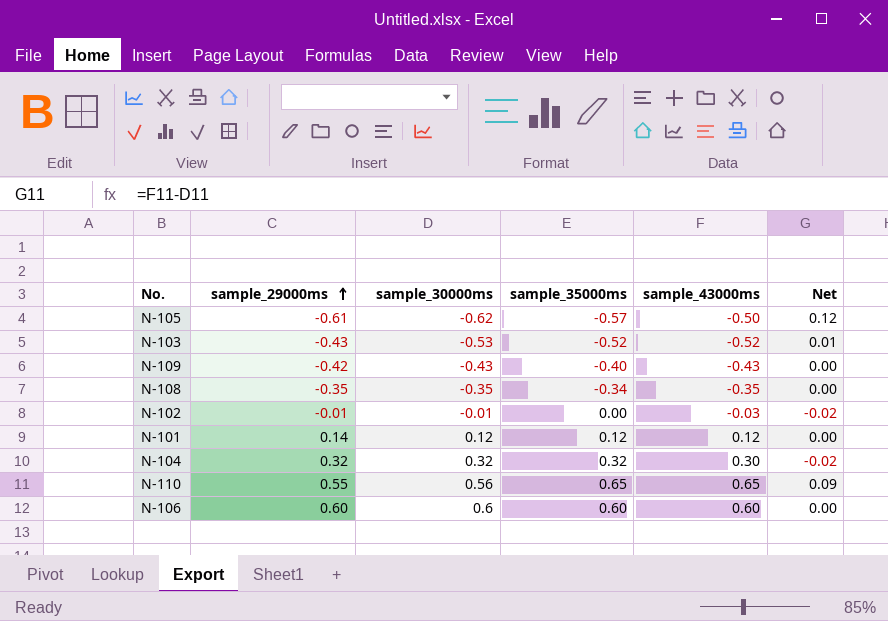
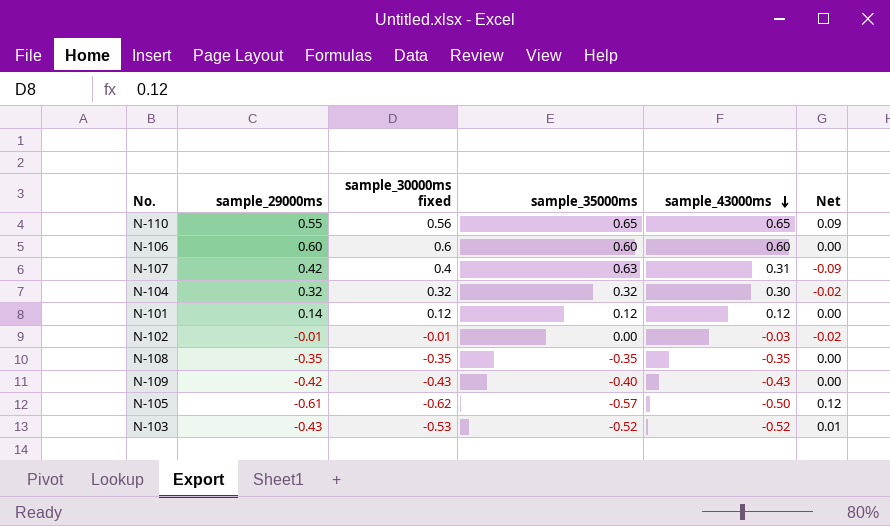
row order: sample_29000ms ascending -> sample_43000ms descending
column name: sample_30000ms -> sample_30000ms fixed
row N-107: none -> 0.42 | 0.4 | 0.63 | 0.31 | -0.09
N-108 | sample_35000ms: -0.34 -> -0.35

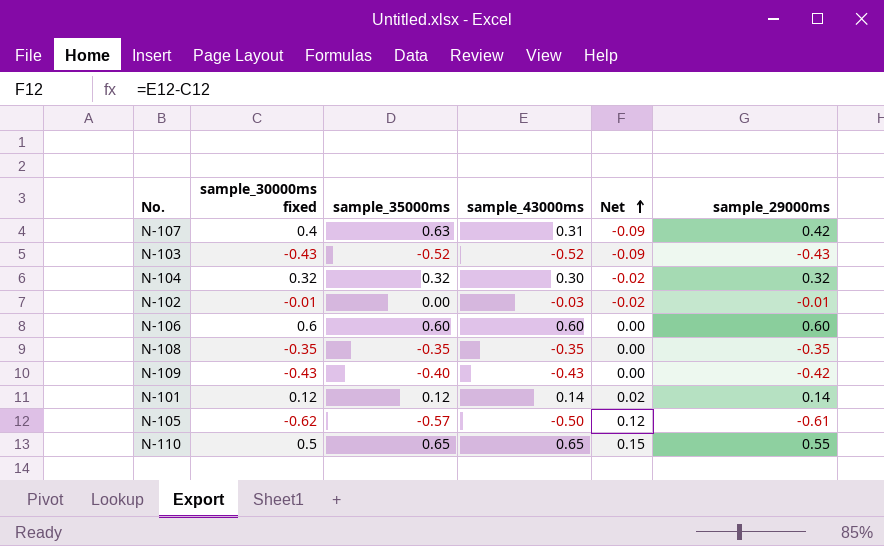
row order: sample_43000ms descending -> Net ascending
column sample_29000ms | position: 2 -> 6
N-103 | sample_30000ms fixed: -0.53 -> -0.43
N-103 | Net: 0.01 -> -0.09
N-101 | sample_43000ms: 0.12 -> 0.14
N-101 | Net: 0.00 -> 0.02
N-110 | sample_30000ms fixed: 0.56 -> 0.5
N-110 | Net: 0.09 -> 0.15

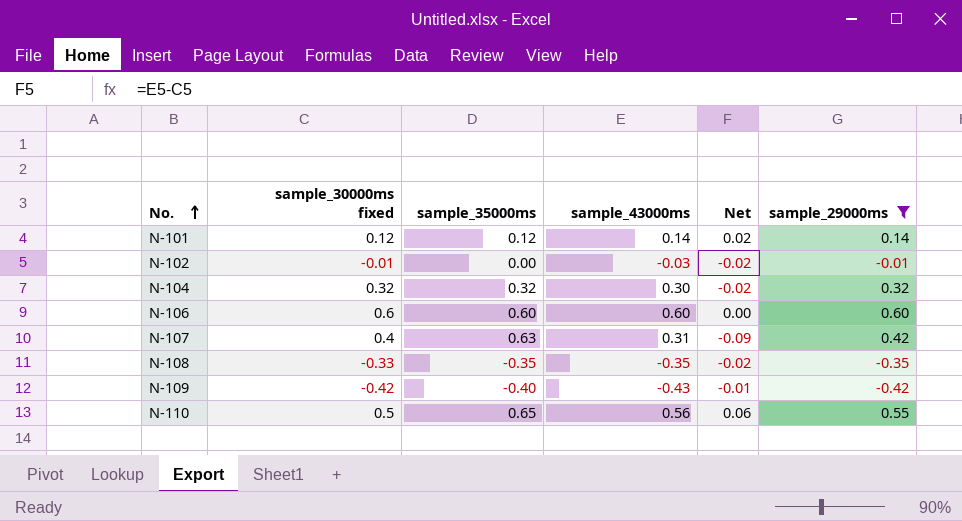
filter: none -> sample_29000ms >= -0.42
row order: Net ascending -> No. ascending
N-108 | sample_30000ms fixed: -0.35 -> -0.33
N-108 | Net: 0.00 -> -0.02
N-109 | sample_30000ms fixed: -0.43 -> -0.42
N-109 | Net: 0.00 -> -0.01
N-110 | sample_43000ms: 0.65 -> 0.56
N-110 | Net: 0.15 -> 0.06

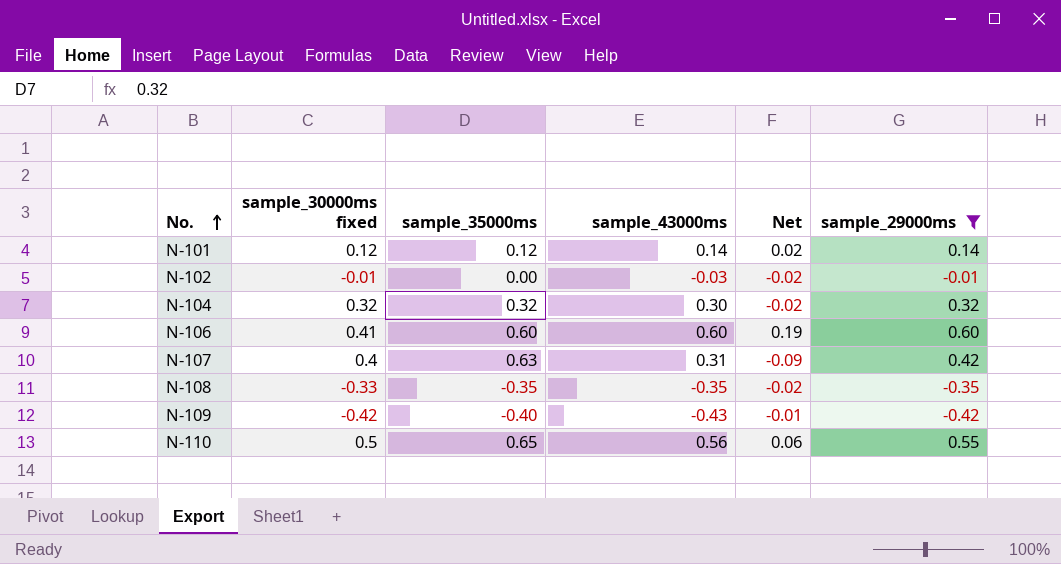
N-106 | sample_30000ms fixed: 0.6 -> 0.41
N-106 | Net: 0.00 -> 0.19

